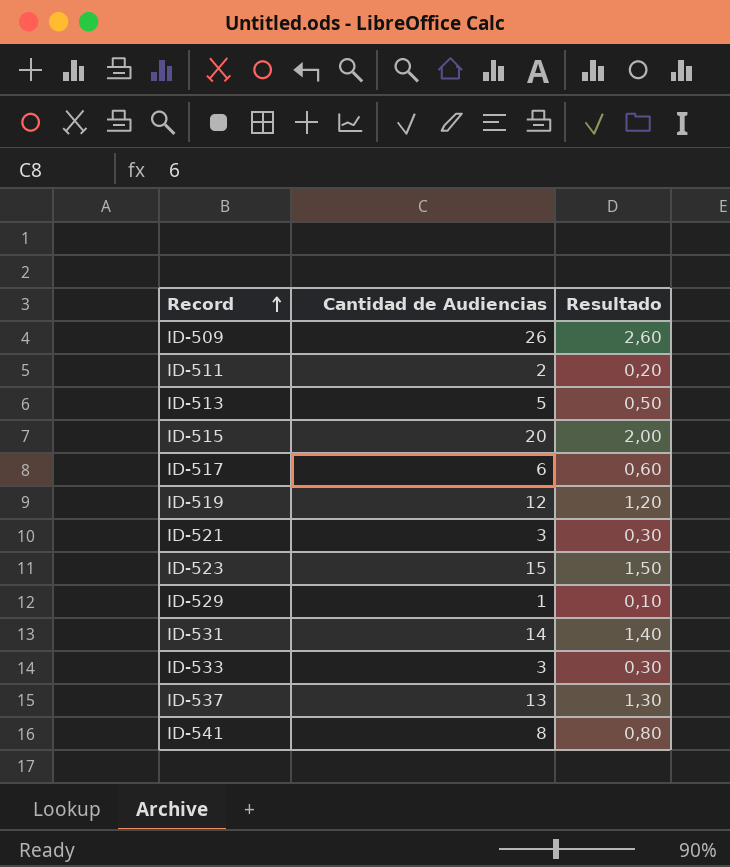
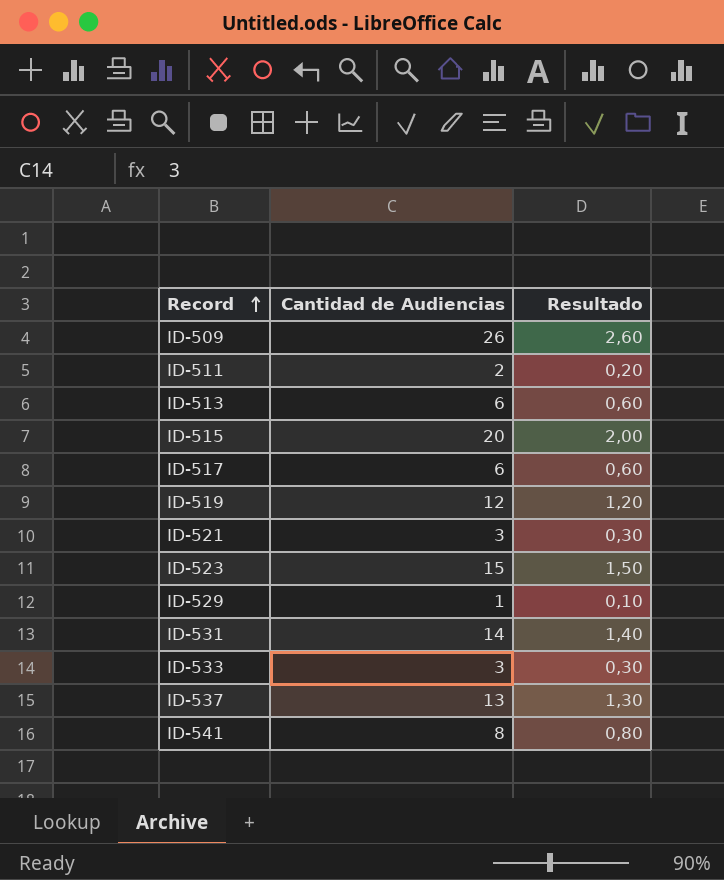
ID-513 | Cantidad de Audiencias: 5 -> 6
ID-513 | Resultado: 0,50 -> 0,60

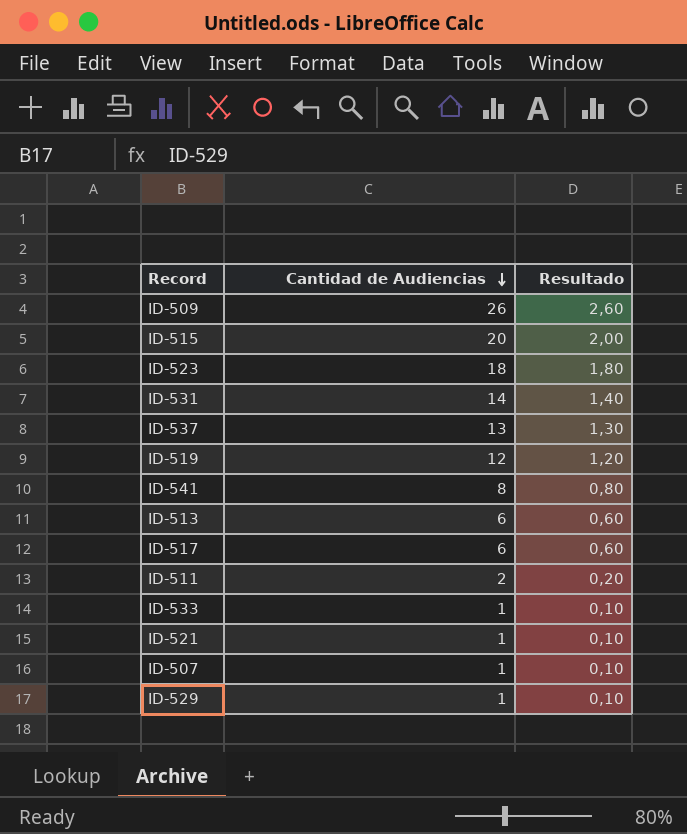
row order: Record ascending -> Cantidad de Audiencias descending
ID-523 | Cantidad de Audiencias: 15 -> 18
ID-523 | Resultado: 1,50 -> 1,80
ID-533 | Cantidad de Audiencias: 3 -> 1
ID-533 | Resultado: 0,30 -> 0,10
ID-521 | Cantidad de Audiencias: 3 -> 1
ID-521 | Resultado: 0,30 -> 0,10
row ID-507: none -> 1 | 0,10

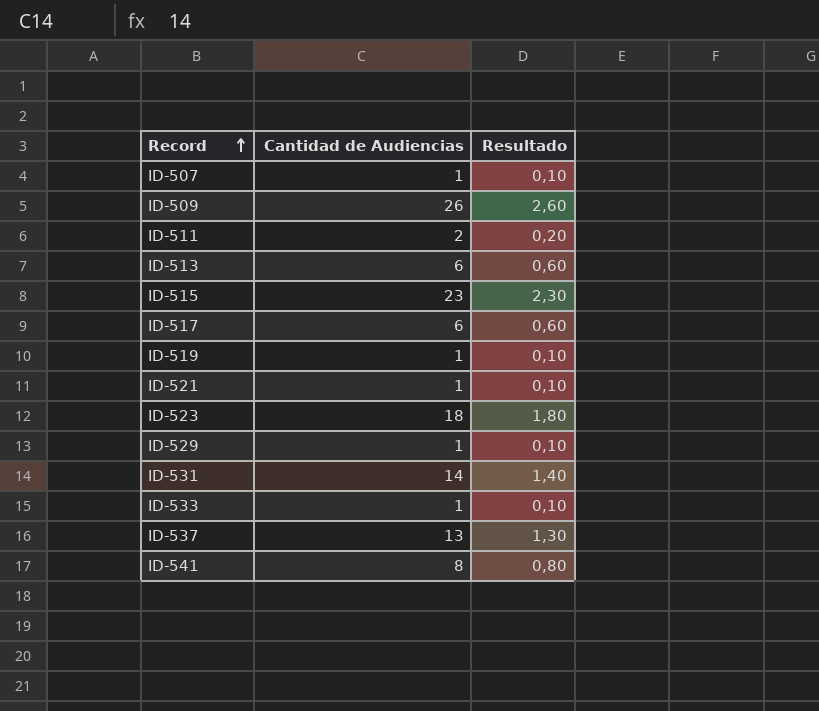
row order: Cantidad de Audiencias descending -> Record ascending
ID-515 | Cantidad de Audiencias: 20 -> 23
ID-515 | Resultado: 2,00 -> 2,30
ID-519 | Cantidad de Audiencias: 12 -> 1
ID-519 | Resultado: 1,20 -> 0,10

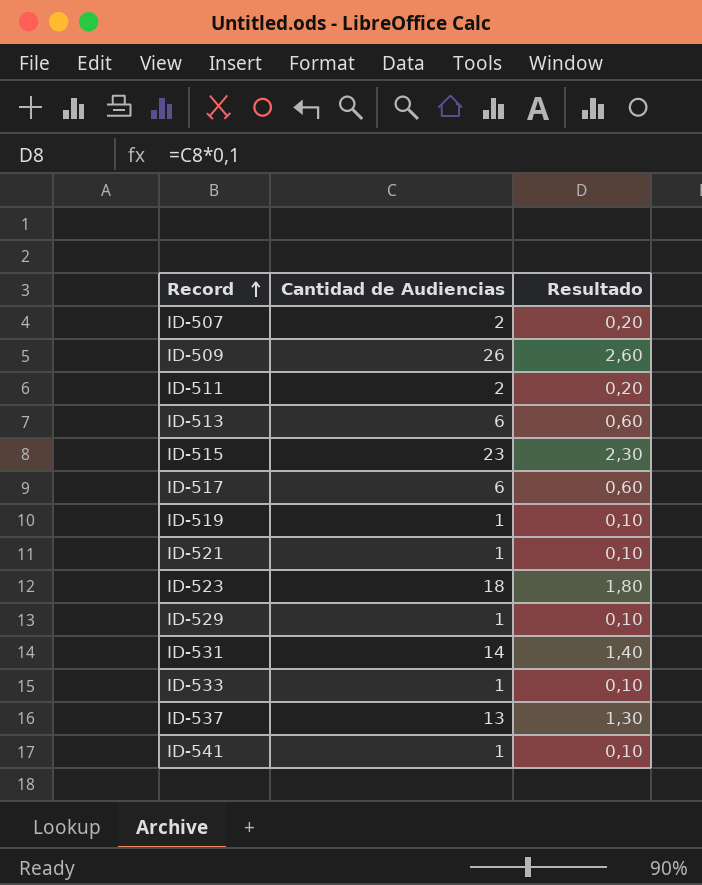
ID-507 | Cantidad de Audiencias: 1 -> 2
ID-507 | Resultado: 0,10 -> 0,20
ID-541 | Cantidad de Audiencias: 8 -> 1
ID-541 | Resultado: 0,80 -> 0,10

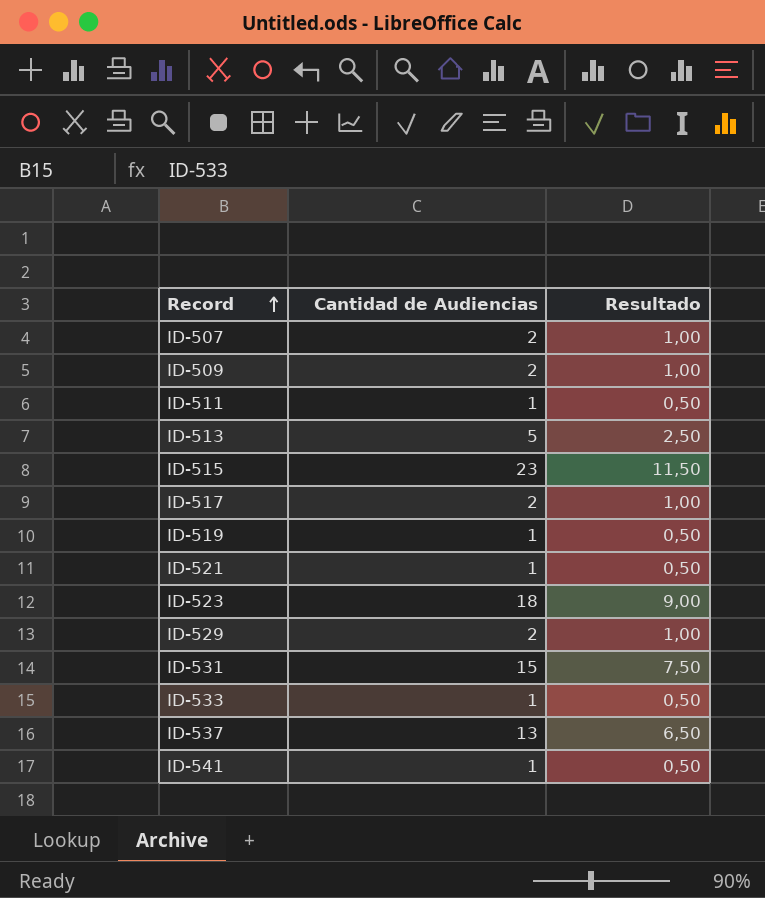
column Resultado | formula: [Cantidad de Audiencias] * 0,1 -> [Cantidad de Audiencias] * 0,5
ID-509 | Cantidad de Audiencias: 26 -> 2
ID-511 | Cantidad de Audiencias: 2 -> 1
ID-513 | Cantidad de Audiencias: 6 -> 5
ID-517 | Cantidad de Audiencias: 6 -> 2
ID-529 | Cantidad de Audiencias: 1 -> 2
ID-531 | Cantidad de Audiencias: 14 -> 15

